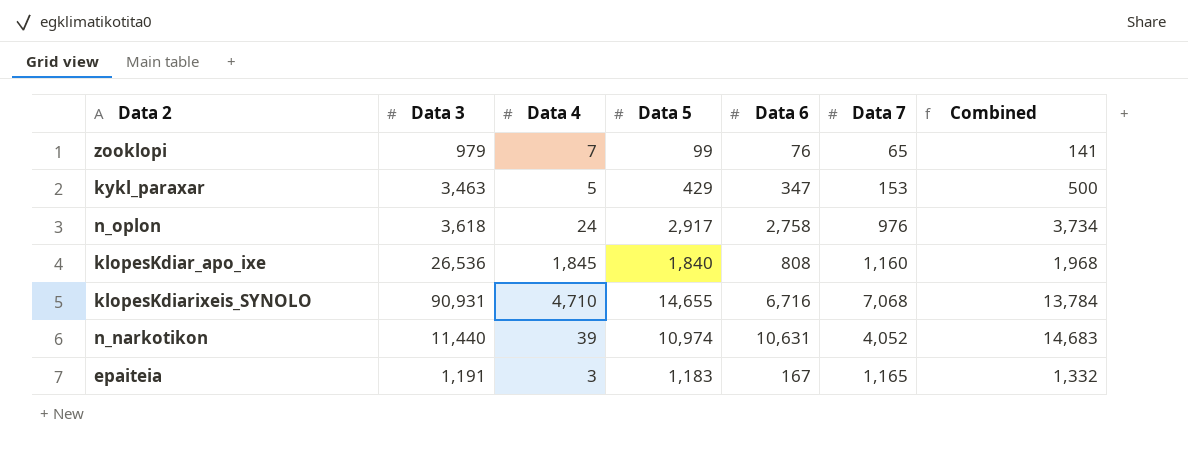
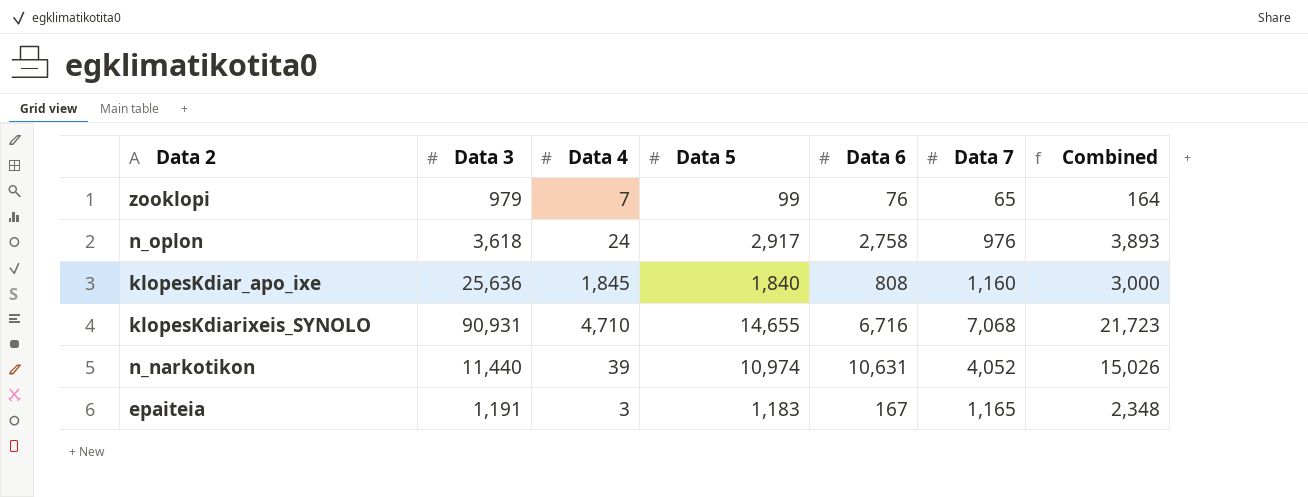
column Combined | formula: [Data 6] + [Data 7] -> [Data 5] + [Data 7]
row kykl_paraxar: 3,463 | 5 | 429 | 347 | 153 | 500 -> none
klopesKdiar_apo_ixe | Data 3: 26,536 -> 25,636

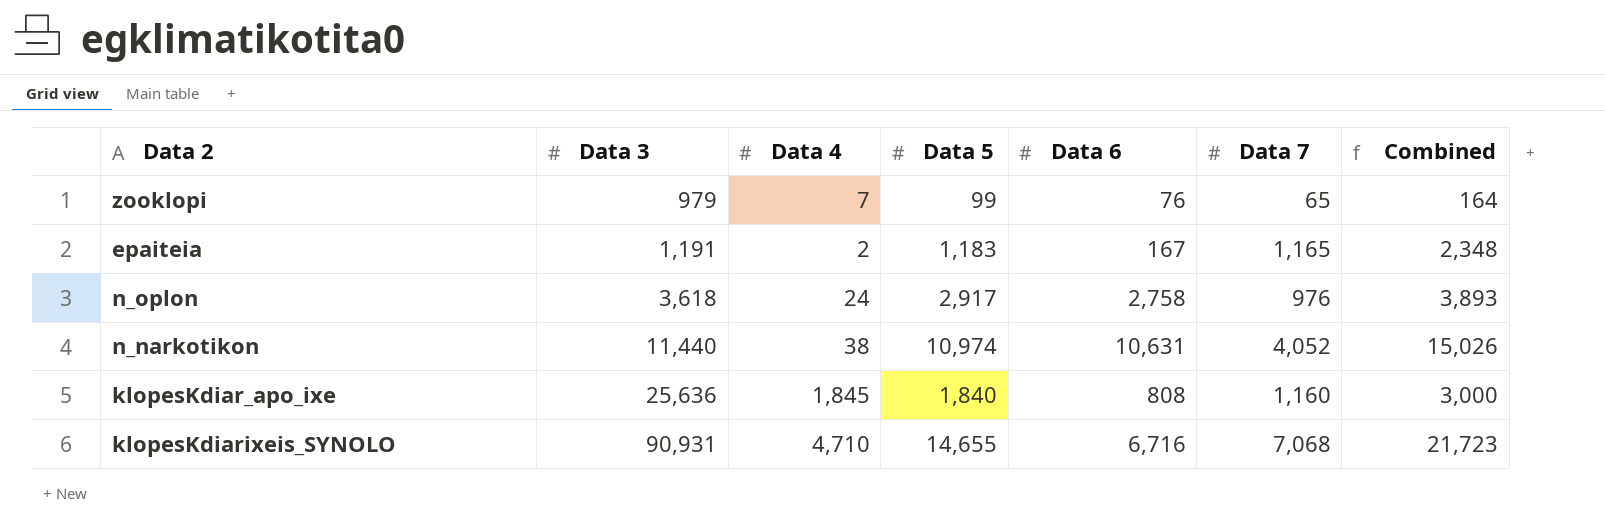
row order: none -> Data 3 ascending
epaiteia | Data 4: 3 -> 2
n_narkotikon | Data 4: 39 -> 38

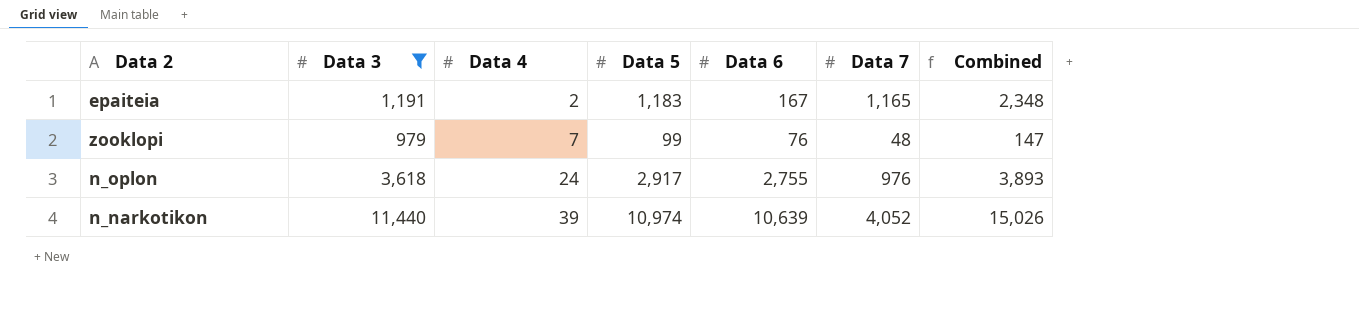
filter: none -> Data 3 <= 11,440
row order: Data 3 ascending -> Data 4 ascending
zooklopi | Data 7: 65 -> 48
zooklopi | Combined: 164 -> 147
n_oplon | Data 6: 2,758 -> 2,755
n_narkotikon | Data 4: 38 -> 39
n_narkotikon | Data 6: 10,631 -> 10,639

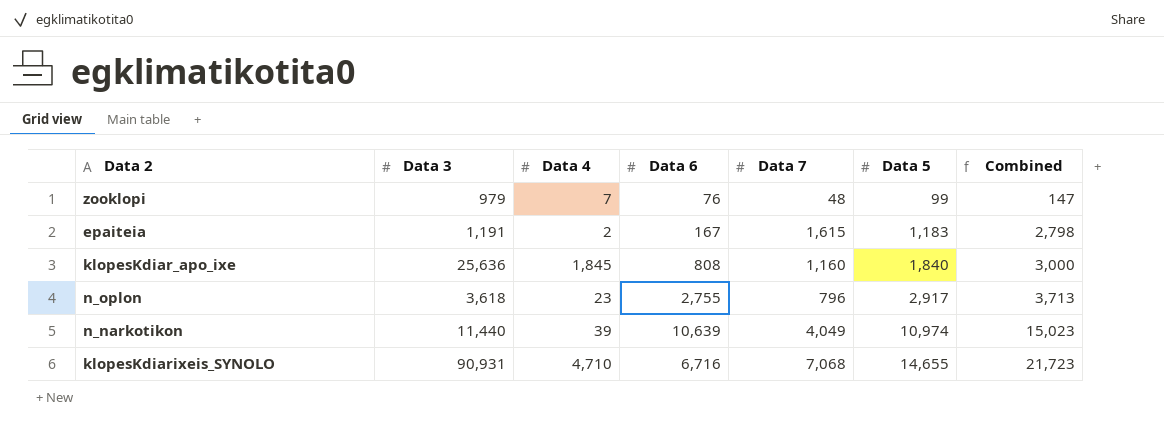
filter: Data 3 <= 11,440 -> none
row order: Data 4 ascending -> Data 5 ascending
column Data 5 | position: 4 -> 6
epaiteia | Data 7: 1,165 -> 1,615
epaiteia | Combined: 2,348 -> 2,798
n_oplon | Data 4: 24 -> 23
n_oplon | Data 7: 976 -> 796
n_oplon | Combined: 3,893 -> 3,713
n_narkotikon | Data 7: 4,052 -> 4,049
n_narkotikon | Combined: 15,026 -> 15,023

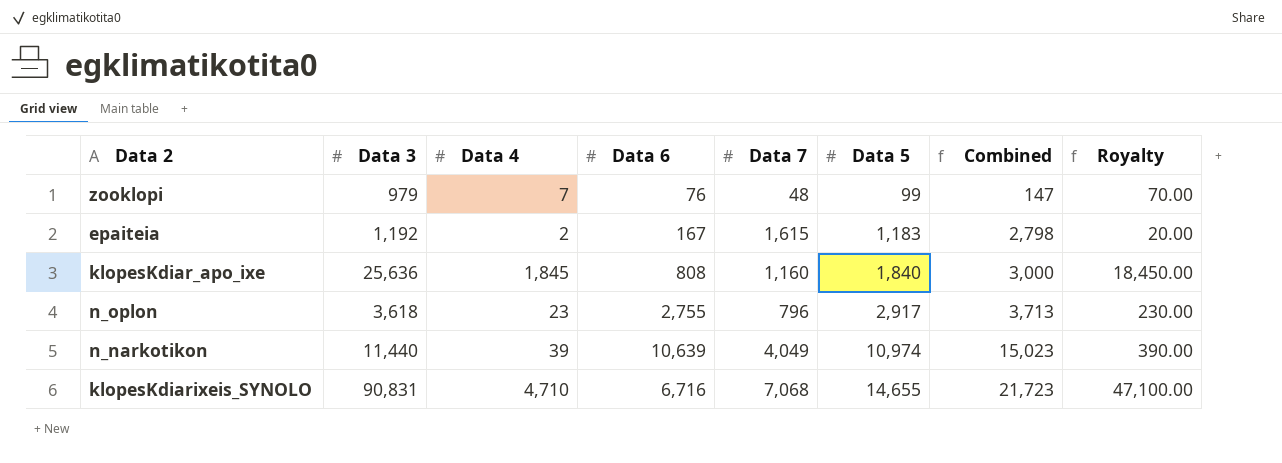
column Royalty | formula: none -> [Data 4] * 10
epaiteia | Data 3: 1,191 -> 1,192
klopesKdiarixeis_SYNOLO | Data 3: 90,931 -> 90,831

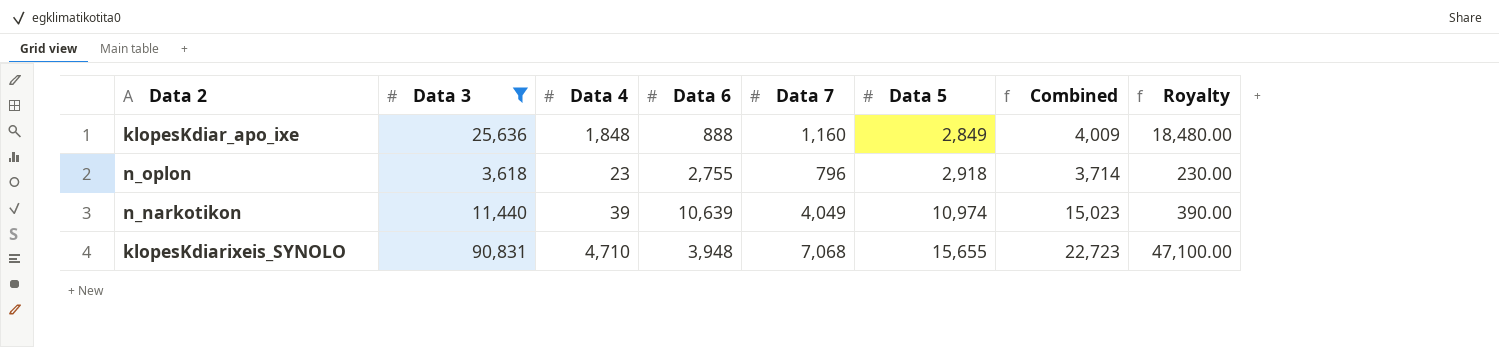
filter: none -> Data 3 >= 3,618
klopesKdiar_apo_ixe | Data 4: 1,845 -> 1,848
klopesKdiar_apo_ixe | Data 6: 808 -> 888
klopesKdiar_apo_ixe | Data 5: 1,840 -> 2,849
klopesKdiar_apo_ixe | Combined: 3,000 -> 4,009
klopesKdiar_apo_ixe | Royalty: 18,450.00 -> 18,480.00
n_oplon | Data 5: 2,917 -> 2,918
n_oplon | Combined: 3,713 -> 3,714
klopesKdiarixeis_SYNOLO | Data 6: 6,716 -> 3,948
klopesKdiarixeis_SYNOLO | Data 5: 14,655 -> 15,655
klopesKdiarixeis_SYNOLO | Combined: 21,723 -> 22,723

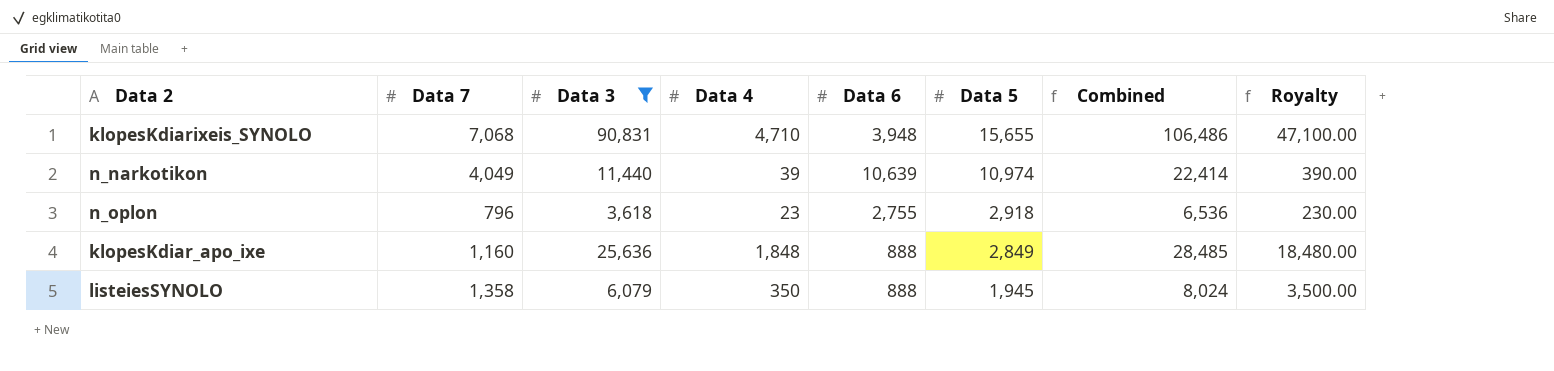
row order: Data 5 ascending -> Data 5 descending
column Data 7 | position: 5 -> 2
column Combined | formula: [Data 7] + [Data 5] -> [Data 3] + [Data 5]
row listeiesSYNOLO: none -> 1,358 | 6,079 | 350 | 888 | 1,945 | 8,024 | 3,500.00

